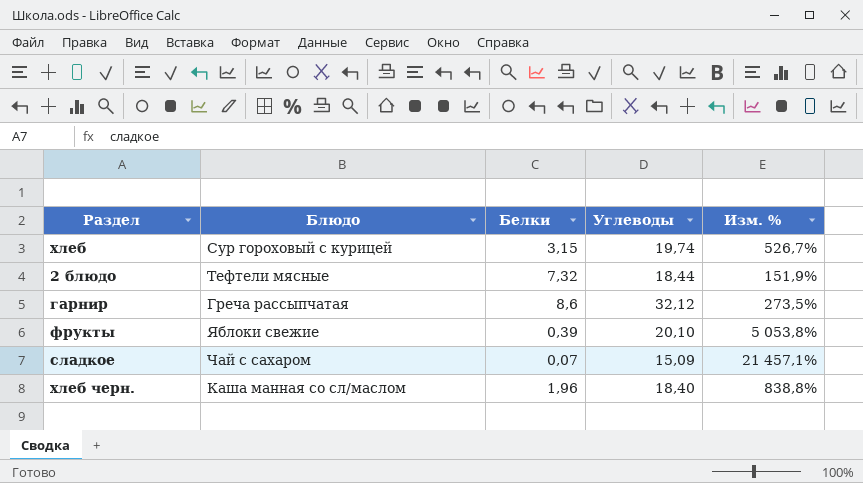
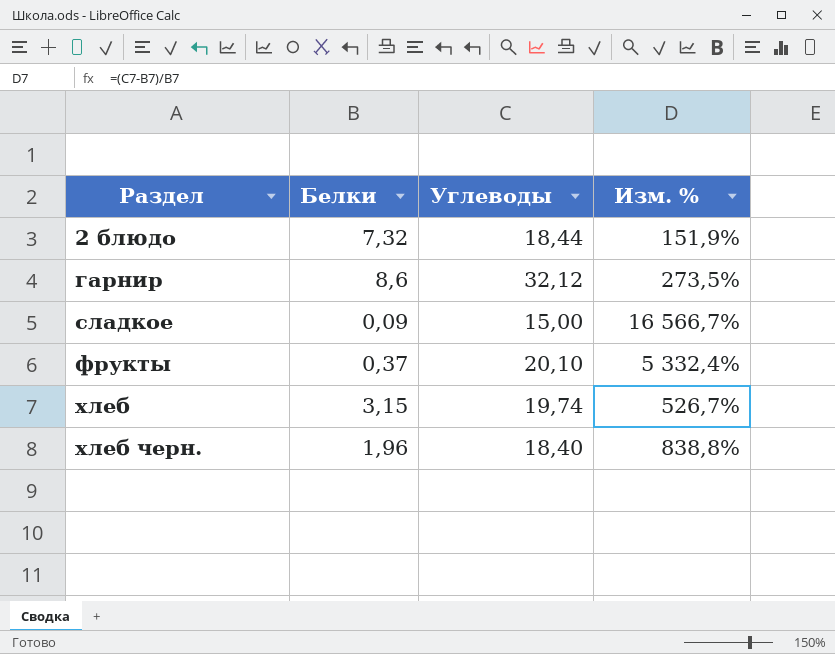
row order: none -> Раздел ascending
column Блюдо | position: 2 -> none
сладкое | Белки: 0,07 -> 0,09
сладкое | Углеводы: 15,09 -> 15,00
сладкое | Изм. %: 21 457,1% -> 16 566,7%
фрукты | Белки: 0,39 -> 0,37
фрукты | Изм. %: 5 053,8% -> 5 332,4%

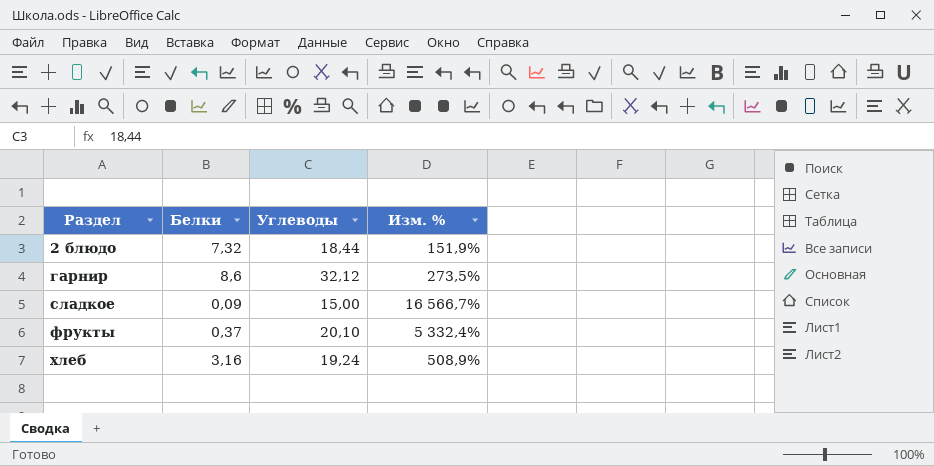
row хлеб черн.: 1,96 | 18,40 | 838,8% -> none
хлеб | Белки: 3,15 -> 3,16
хлеб | Углеводы: 19,74 -> 19,24
хлеб | Изм. %: 526,7% -> 508,9%

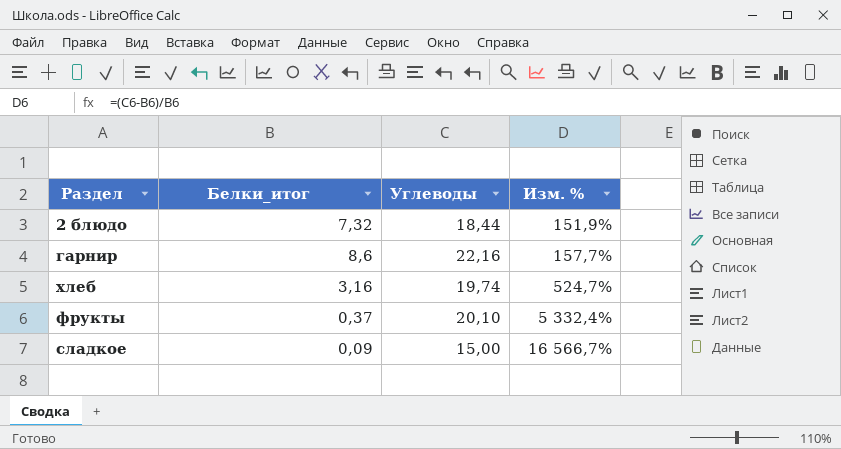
row order: Раздел ascending -> Изм. % ascending
column name: Белки -> Белки_итог
гарнир | Углеводы: 32,12 -> 22,16
гарнир | Изм. %: 273,5% -> 157,7%
хлеб | Углеводы: 19,24 -> 19,74
хлеб | Изм. %: 508,9% -> 524,7%

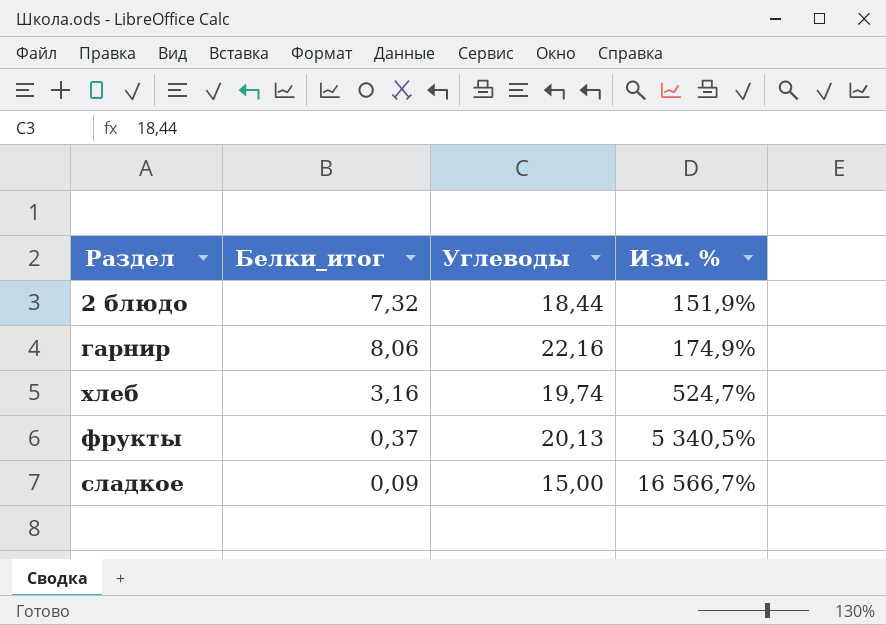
гарнир | Белки_итог: 8,6 -> 8,06
гарнир | Изм. %: 157,7% -> 174,9%
фрукты | Углеводы: 20,10 -> 20,13
фрукты | Изм. %: 5 332,4% -> 5 340,5%

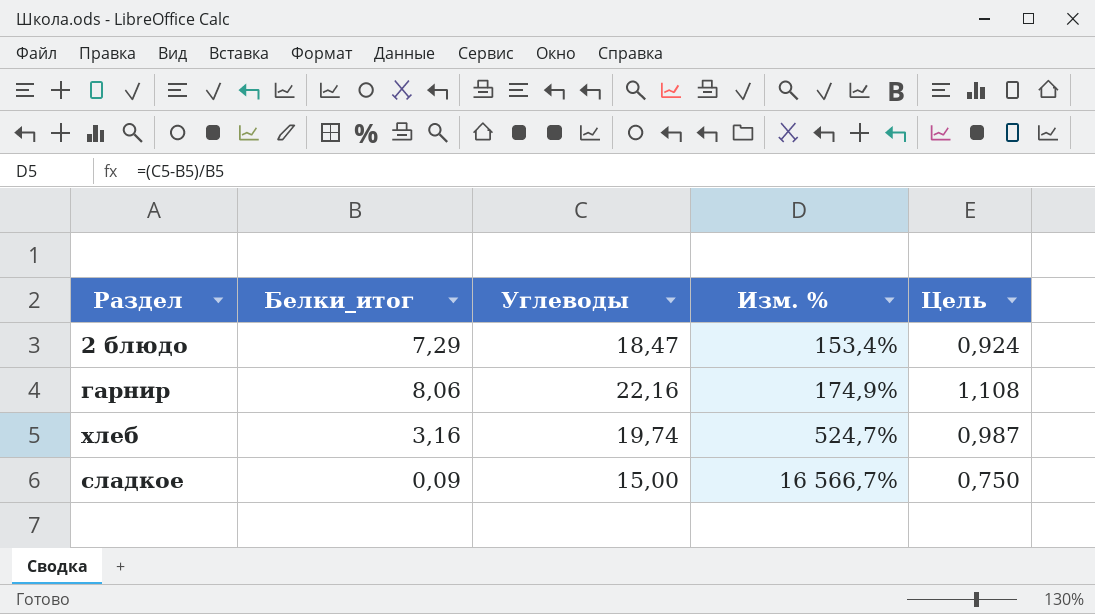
column Цель | formula: none -> [Углеводы] * 0,05
row фрукты: 0,37 | 20,13 | 5 340,5% -> none
2 блюдо | Белки_итог: 7,32 -> 7,29
2 блюдо | Углеводы: 18,44 -> 18,47
2 блюдо | Изм. %: 151,9% -> 153,4%

